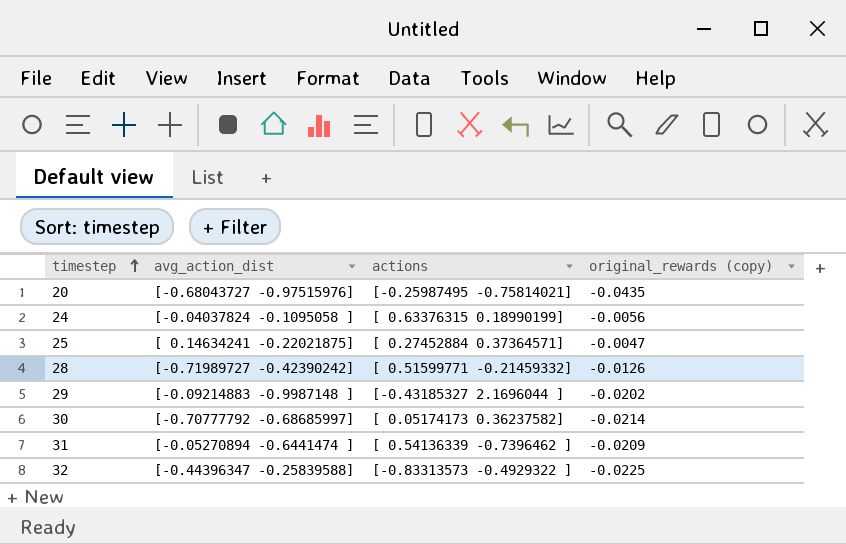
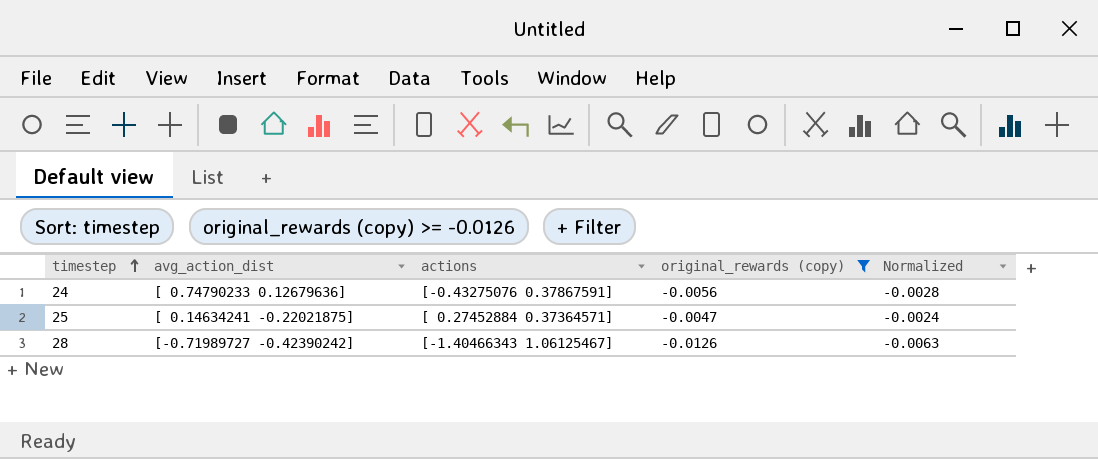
filter: none -> original_rewards (copy) >= -0.0126
column Normalized | formula: none -> [original_rewards (copy)] * 0.5
24 | avg_action_dist: [-0.04037824 -0.1095058 ] -> [ 0.74790233 0.12679636]
24 | actions: [ 0.63376315 0.18990199] -> [-0.43275076 0.37867591]
28 | actions: [ 0.51599771 -0.21459332] -> [-1.40466343 1.06125467]

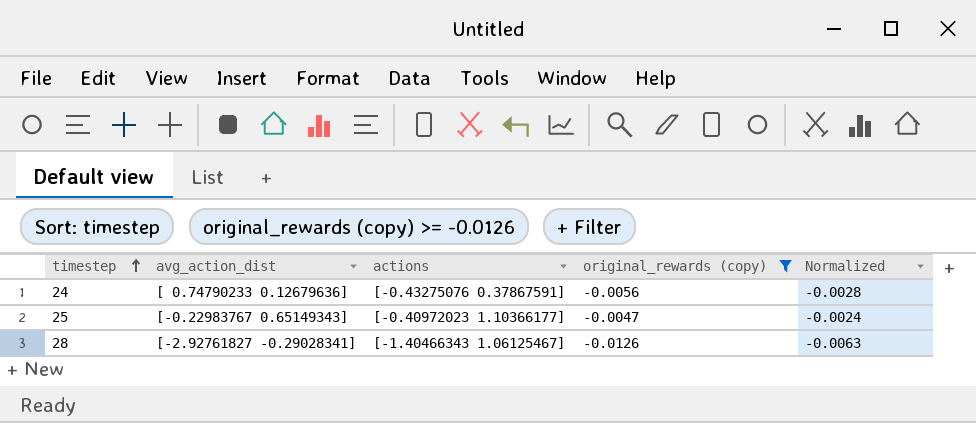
25 | avg_action_dist: [ 0.14634241 -0.22021875] -> [-0.22983767 0.65149343]
25 | actions: [ 0.27452884 0.37364571] -> [-0.40972023 1.10366177]
28 | avg_action_dist: [-0.71989727 -0.42390242] -> [-2.92761827 -0.29028341]

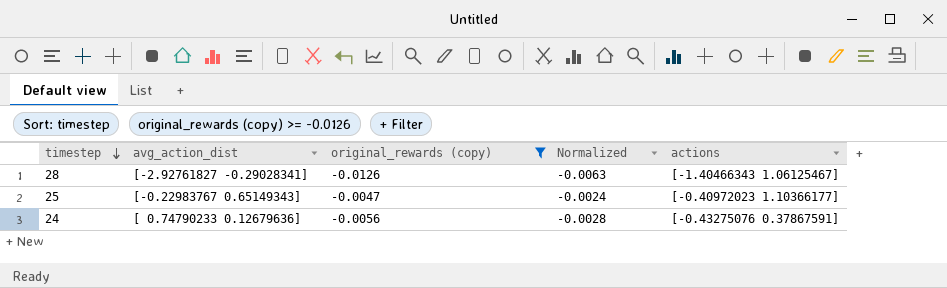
row order: timestep ascending -> timestep descending
column actions | position: 3 -> 5

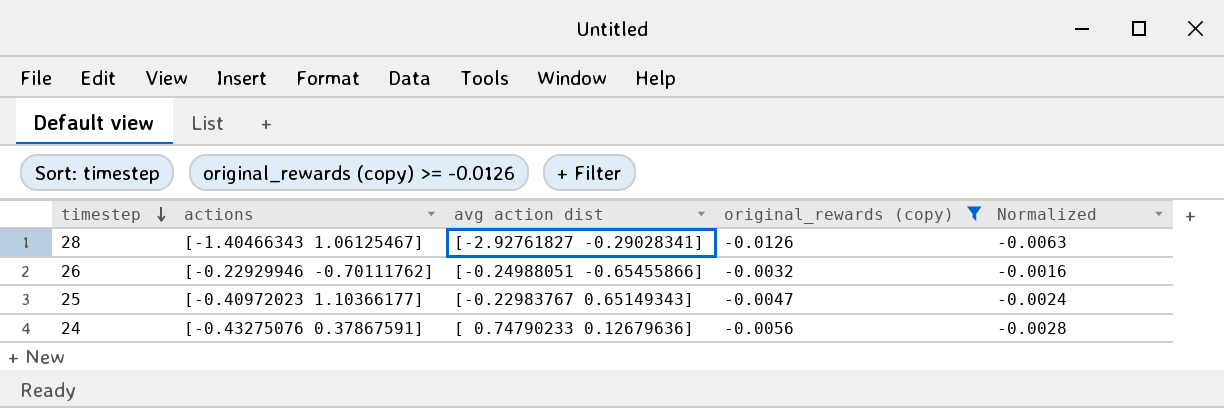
column actions | position: 5 -> 2
column name: avg_action_dist -> avg action dist
row 26: none -> [-0.22929946 -0.70111762] | [-0.24988051 -0.65455866] | -0.0032 | -0.0016

